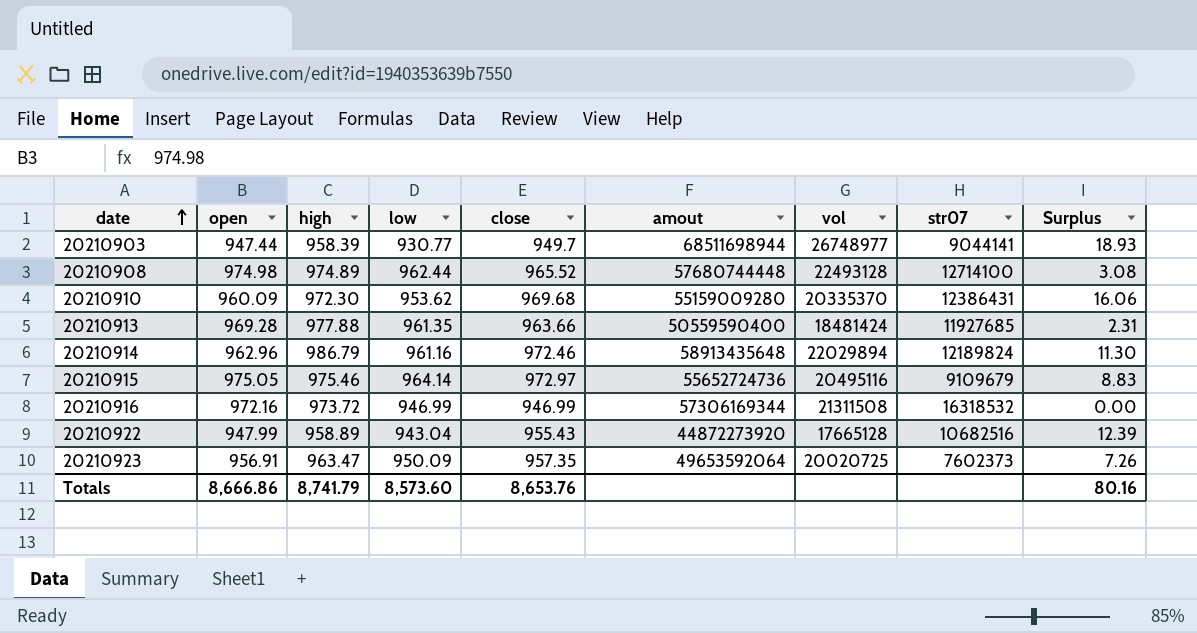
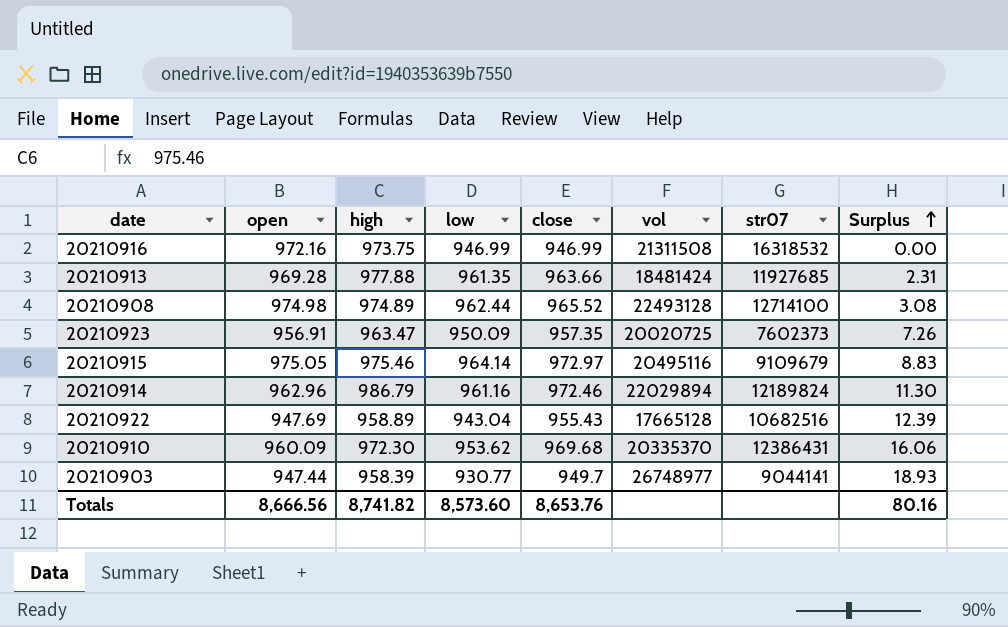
row order: date ascending -> Surplus ascending
column amout | position: 6 -> none
20210916 | high: 973.72 -> 973.75
20210922 | open: 947.99 -> 947.69
Totals | open: 8,666.86 -> 8,666.56
Totals | high: 8,741.79 -> 8,741.82

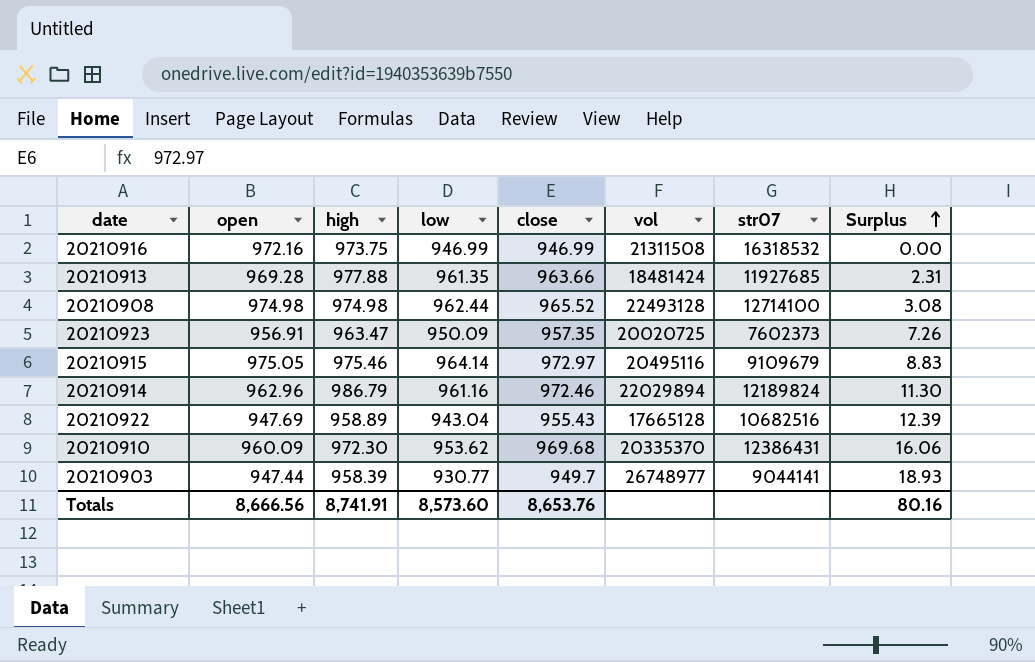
20210908 | high: 974.89 -> 974.98
Totals | high: 8,741.82 -> 8,741.91

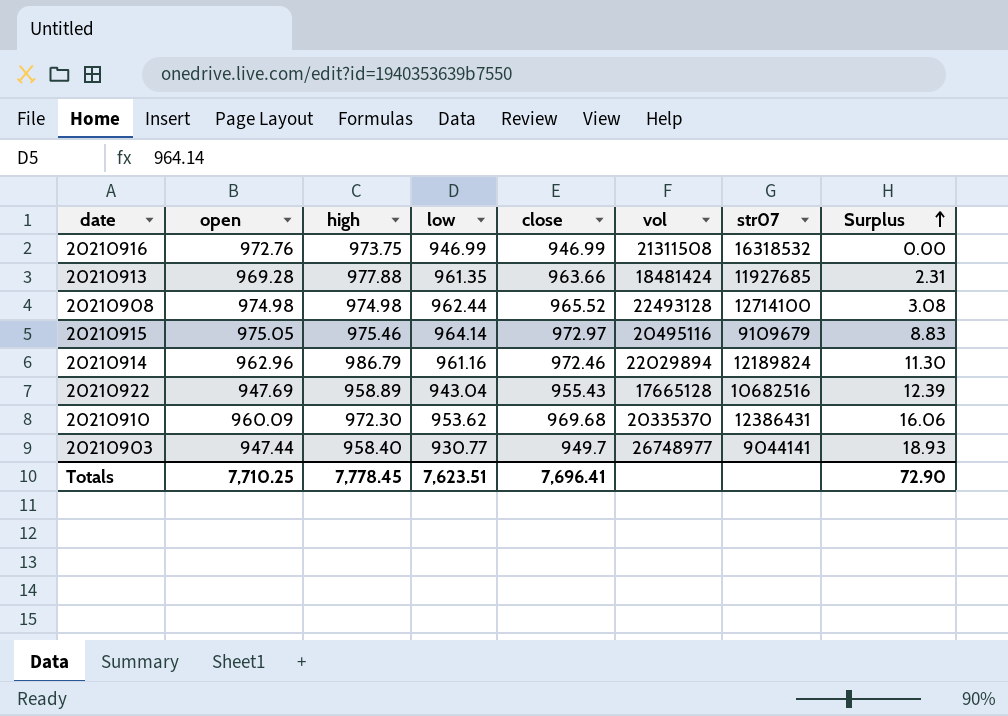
row 20210923: 956.91 | 963.47 | 950.09 | 957.35 | 20020725 | 7602373 | 7.26 -> none
20210916 | open: 972.16 -> 972.76
20210903 | high: 958.39 -> 958.40
Totals | open: 8,666.56 -> 7,710.25
Totals | high: 8,741.91 -> 7,778.45
Totals | low: 8,573.60 -> 7,623.51
Totals | close: 8,653.76 -> 7,696.41
Totals | Surplus: 80.16 -> 72.90

